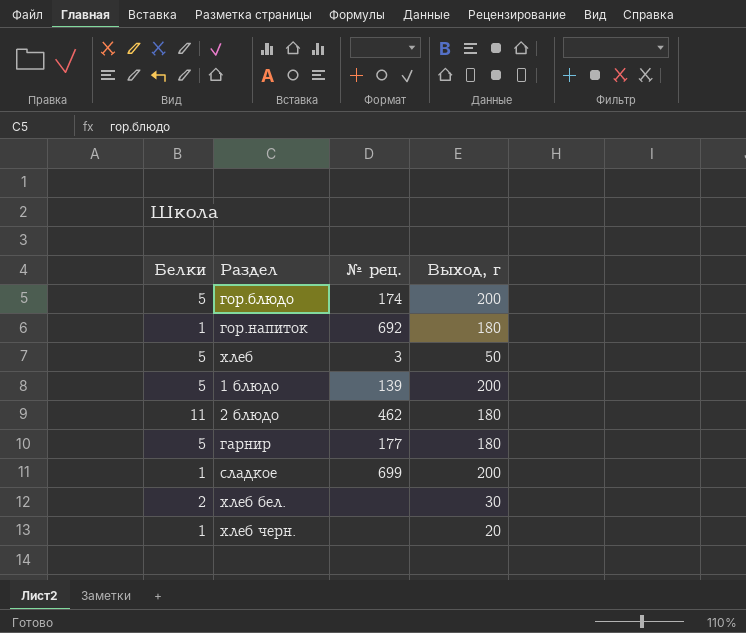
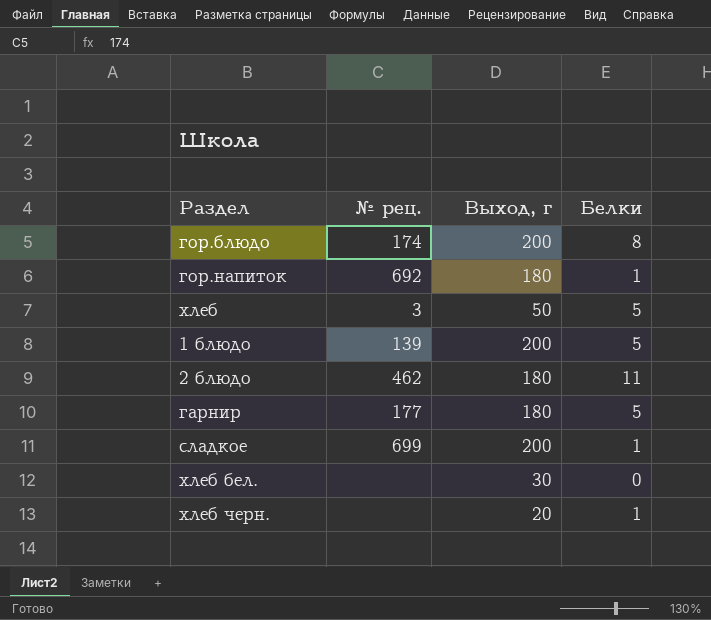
column Белки | position: 1 -> 4
гор.блюдо | Белки: 5 -> 8
хлеб бел. | Белки: 2 -> 0

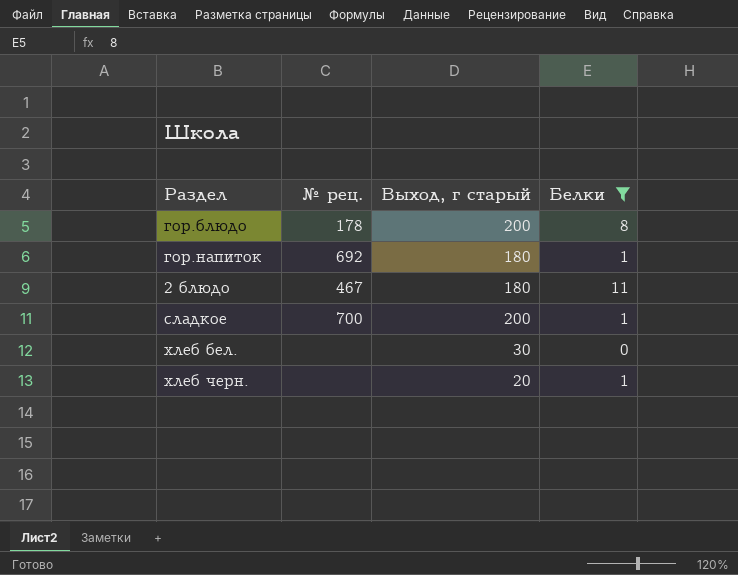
filter: none -> Белки != 5
column name: Выход, г -> Выход, г старый
гор.блюдо | № рец.: 174 -> 178
2 блюдо | № рец.: 462 -> 467
сладкое | № рец.: 699 -> 700

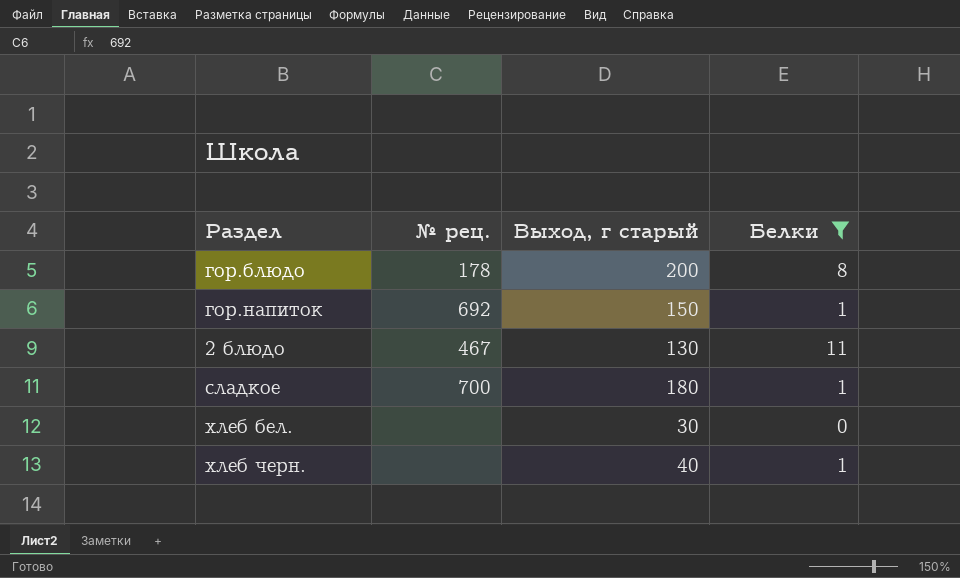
гор.напиток | Выход, г старый: 180 -> 150
2 блюдо | Выход, г старый: 180 -> 130
сладкое | Выход, г старый: 200 -> 180
хлеб черн. | Выход, г старый: 20 -> 40

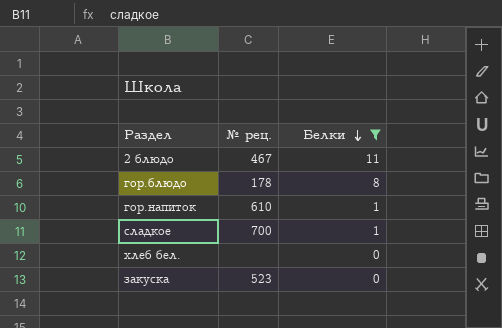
row order: none -> Белки descending
column Выход, г старый | position: 3 -> none
row хлеб черн.: none | 40 | 1 -> none
гор.напиток | № рец.: 692 -> 610
row закуска: none -> 523 | 0

